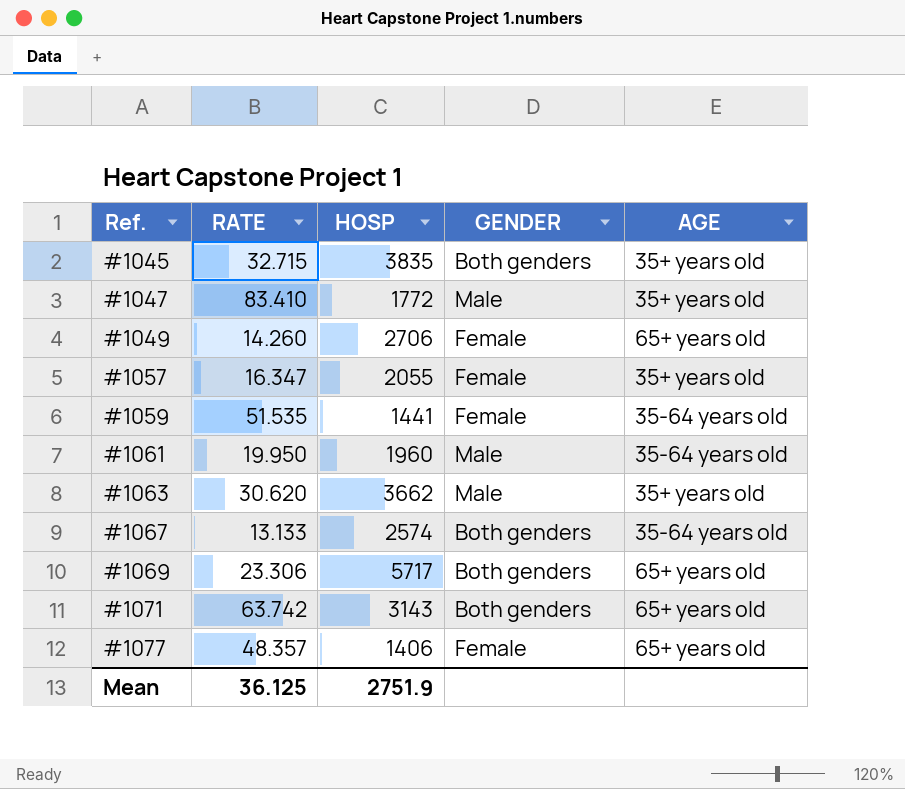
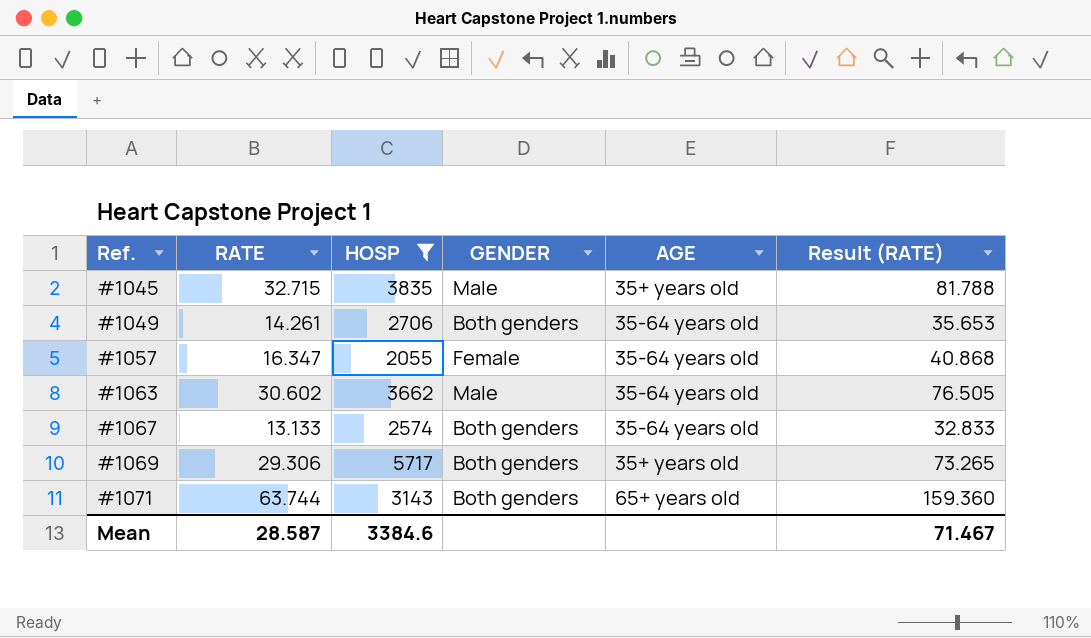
filter: none -> HOSP >= 2055
column Result (RATE) | formula: none -> [RATE] * 2.5
#1045 | GENDER: Both genders -> Male
#1049 | RATE: 14.260 -> 14.261
#1049 | GENDER: Female -> Both genders
#1049 | AGE: 65+ years old -> 35-64 years old
#1057 | AGE: 35+ years old -> 35-64 years old
#1063 | RATE: 30.620 -> 30.602
#1063 | AGE: 35+ years old -> 35-64 years old
#1069 | RATE: 23.306 -> 29.306
#1069 | AGE: 65+ years old -> 35+ years old
#1071 | RATE: 63.742 -> 63.744
Mean | RATE: 36.125 -> 28.587
Mean | HOSP: 2751.9 -> 3384.6

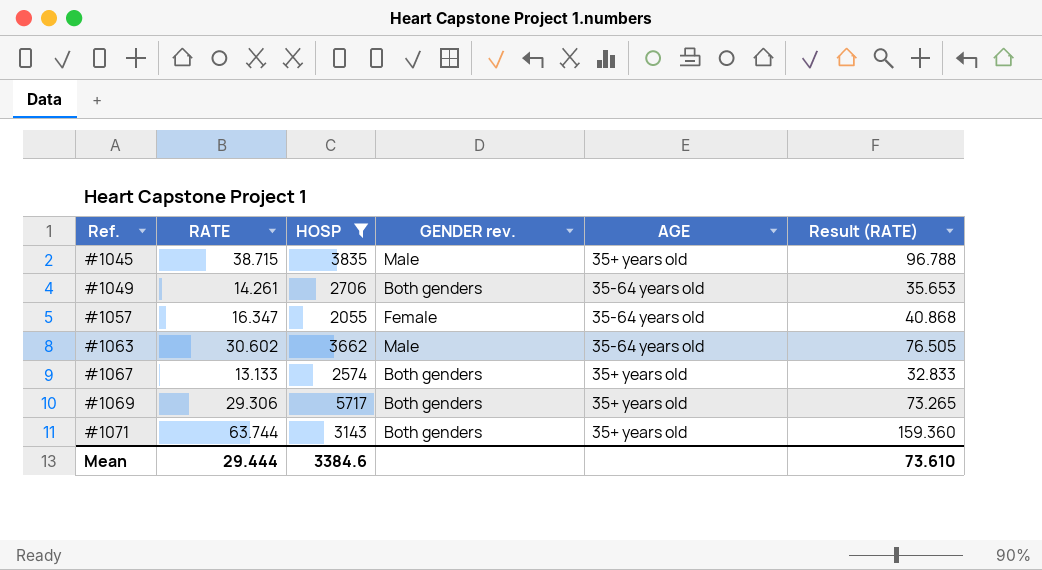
column name: GENDER -> GENDER rev.
#1045 | RATE: 32.715 -> 38.715
#1045 | Result (RATE): 81.788 -> 96.788
#1067 | AGE: 35-64 years old -> 35+ years old
#1071 | AGE: 65+ years old -> 35+ years old
Mean | RATE: 28.587 -> 29.444
Mean | Result (RATE): 71.467 -> 73.610

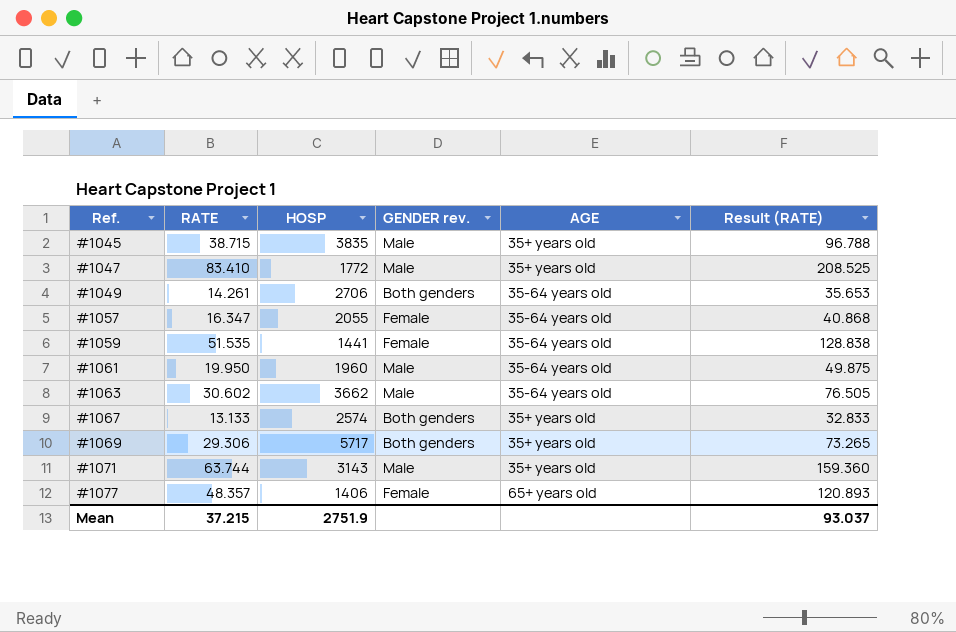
filter: HOSP >= 2055 -> none
#1071 | GENDER rev.: Both genders -> Male
Mean | RATE: 29.444 -> 37.215
Mean | HOSP: 3384.6 -> 2751.9
Mean | Result (RATE): 73.610 -> 93.037

